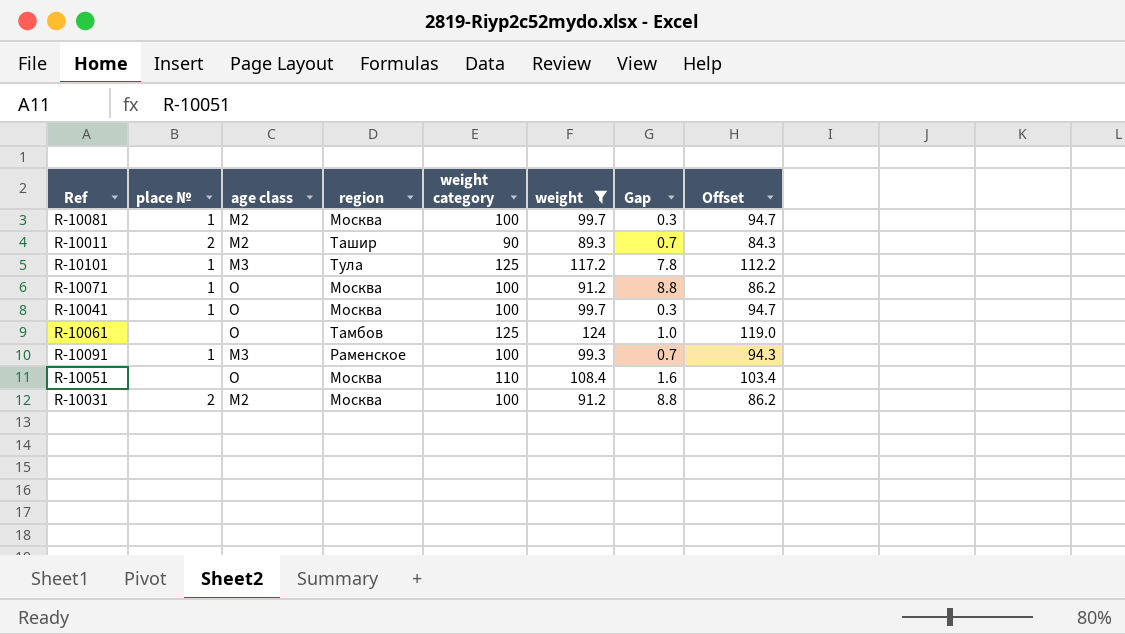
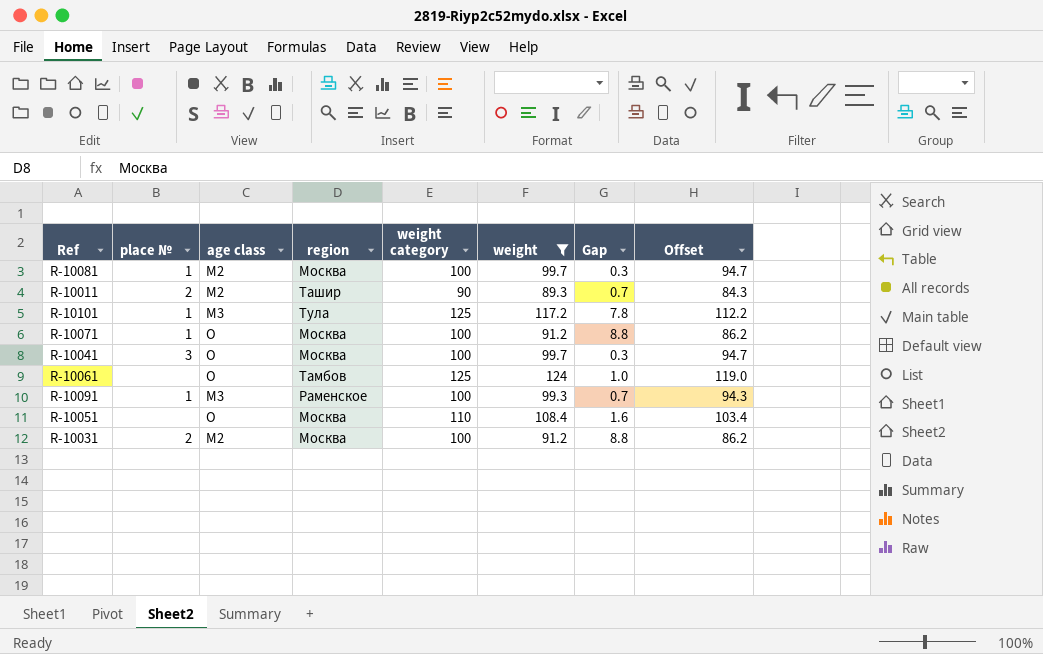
R-10041 | place №: 1 -> 3

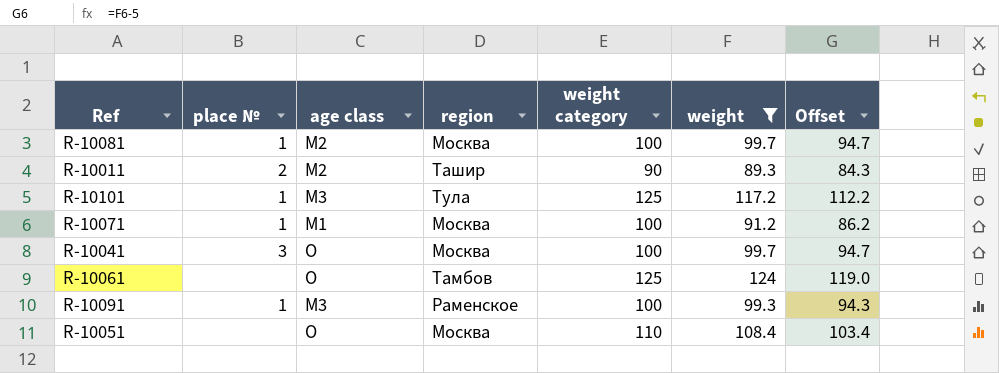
column Gap | formula: [weight category] - [weight] -> none
row R-10031: 2 | M2 | Москва | 100 | 91.2 | 8.8 | 86.2 -> none
R-10071 | age class: O -> M1

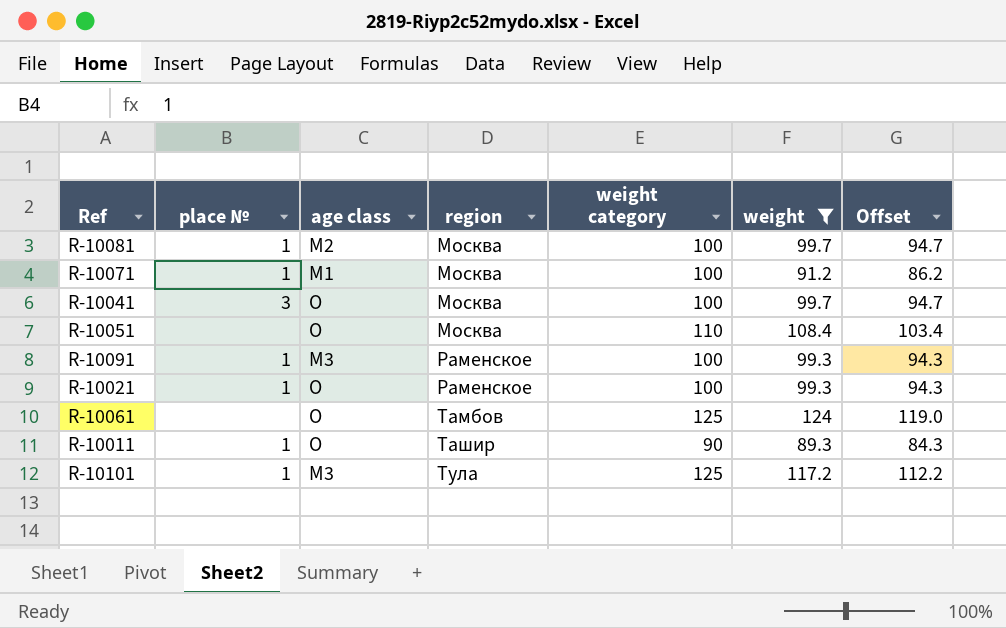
row order: none -> region ascending
row R-10021: none -> 1 | O | Раменское | 100 | 99.3 | 94.3
R-10011 | place №: 2 -> 1
R-10011 | age class: M2 -> O

